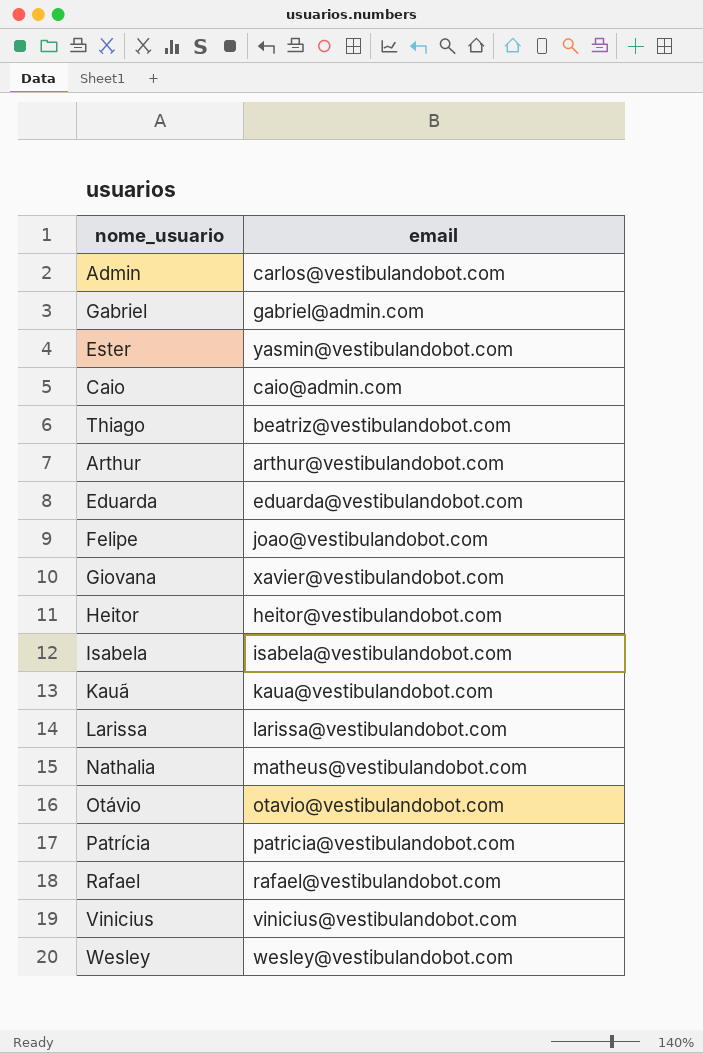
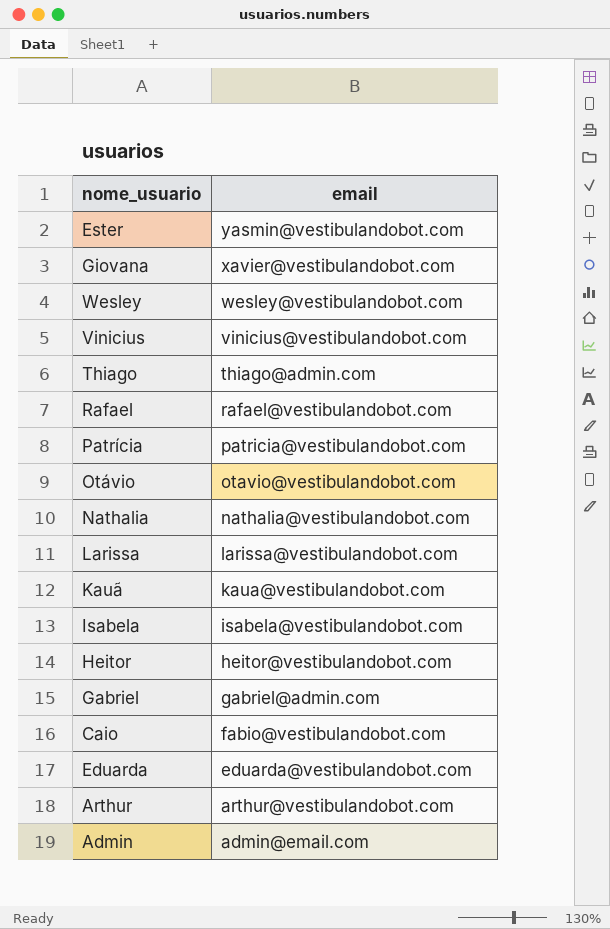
row order: none -> email descending
row Felipe: joao@vestibulandobot.com -> none
Thiago | email: beatriz@vestibulandobot.com -> thiago@admin.com
Nathalia | email: matheus@vestibulandobot.com -> nathalia@vestibulandobot.com
Caio | email: caio@admin.com -> fabio@vestibulandobot.com
Admin | email: carlos@vestibulandobot.com -> admin@email.com

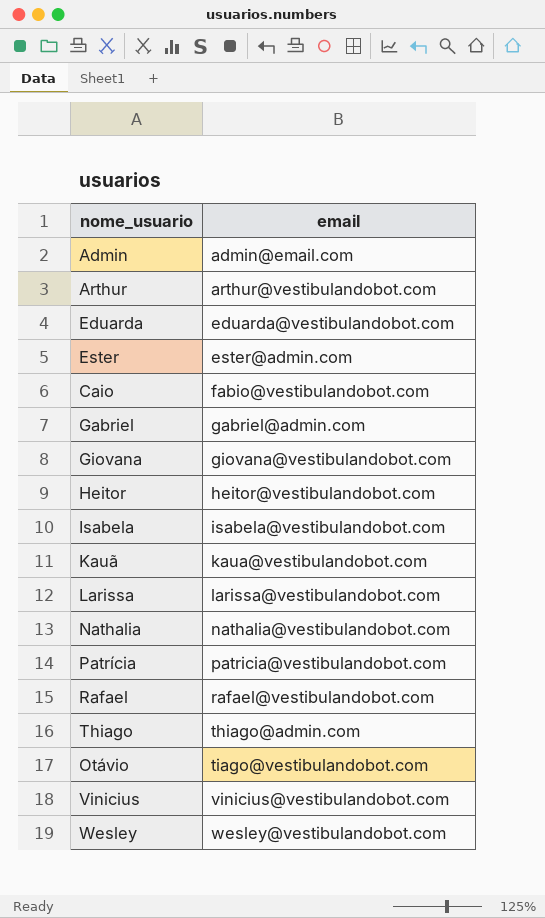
row order: email descending -> email ascending
Ester | email: yasmin@vestibulandobot.com -> ester@admin.com
Giovana | email: xavier@vestibulandobot.com -> giovana@vestibulandobot.com
Otávio | email: otavio@vestibulandobot.com -> tiago@vestibulandobot.com

